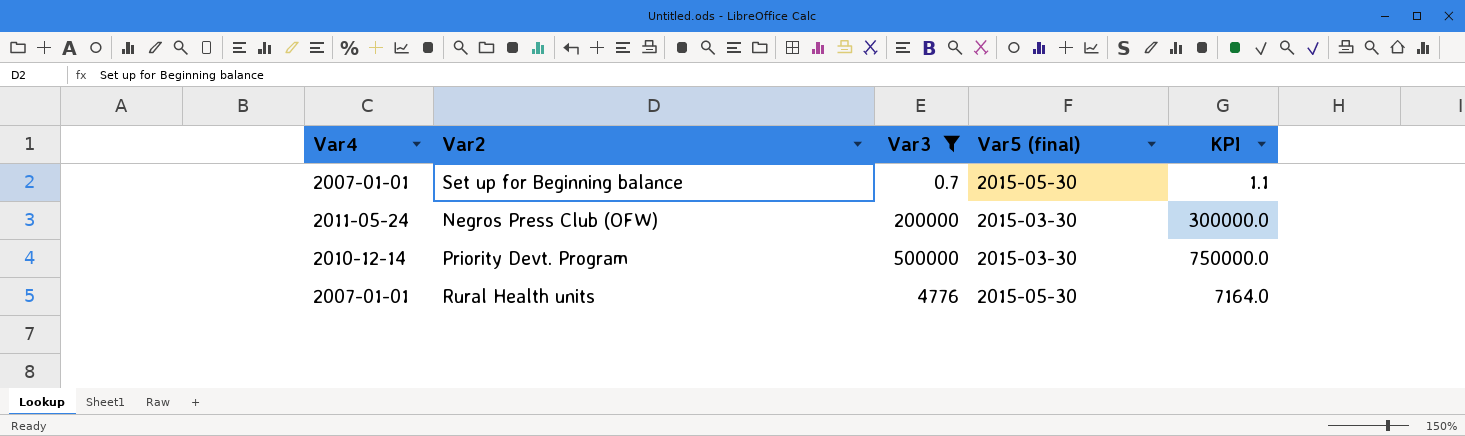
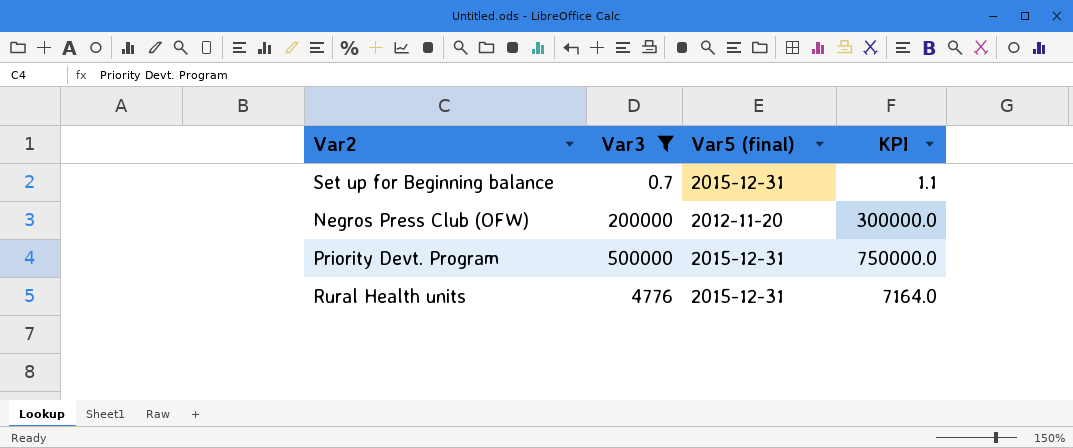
column Var4 | position: 1 -> none
Set up for Beginning balance | Var5 (final): 2015-05-30 -> 2015-12-31
Negros Press Club (OFW) | Var5 (final): 2015-03-30 -> 2012-11-20
Priority Devt. Program | Var5 (final): 2015-03-30 -> 2015-12-31
Rural Health units | Var5 (final): 2015-05-30 -> 2015-12-31

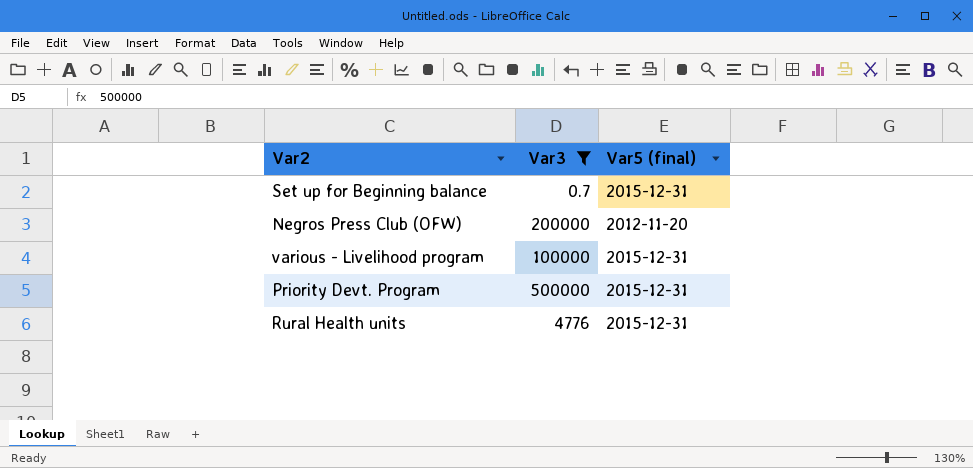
column KPI | formula: [Var3] * 1.5 -> none
row various - Livelihood program: none -> 100000 | 2015-12-31

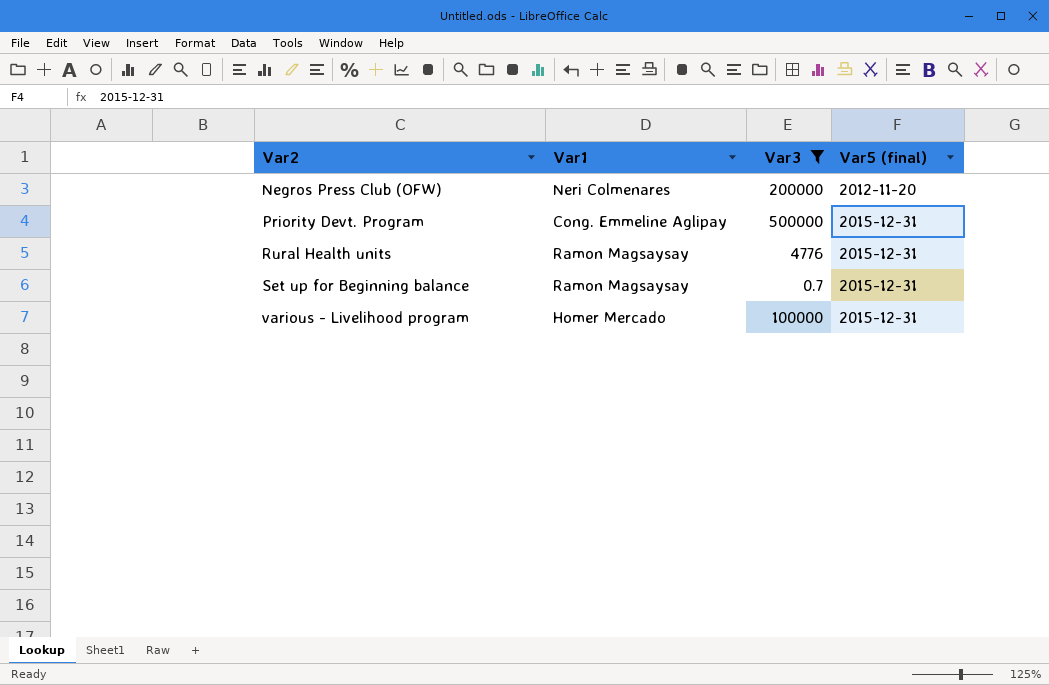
row order: none -> Var2 ascending
column Var1 | position: none -> 2

